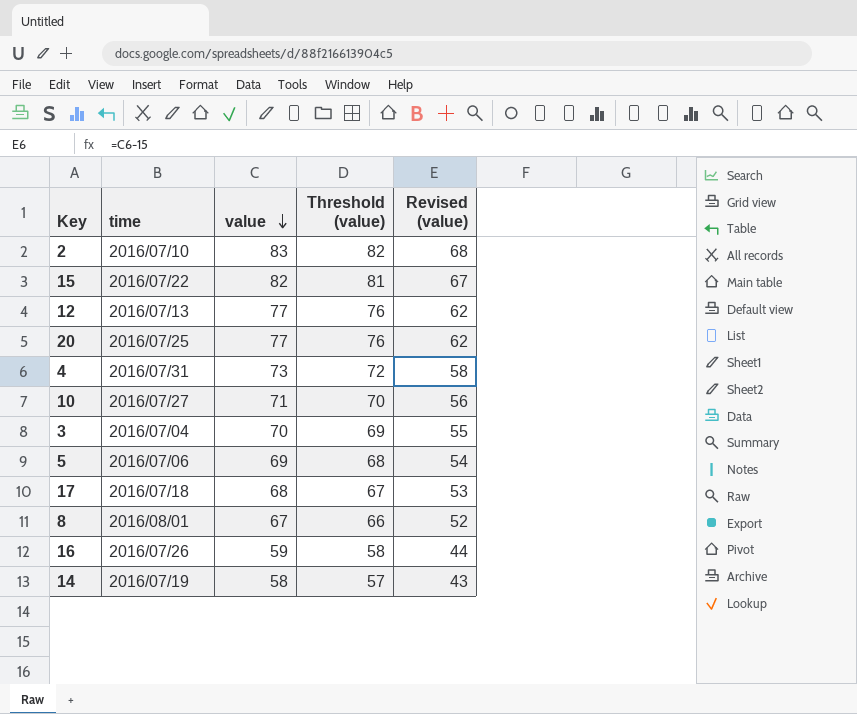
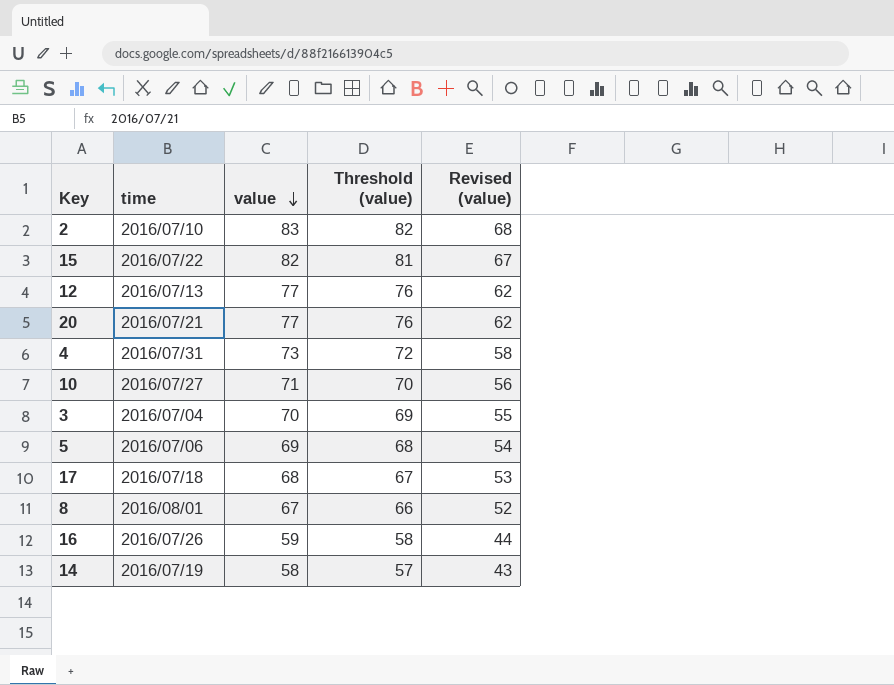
20 | time: 2016/07/25 -> 2016/07/21

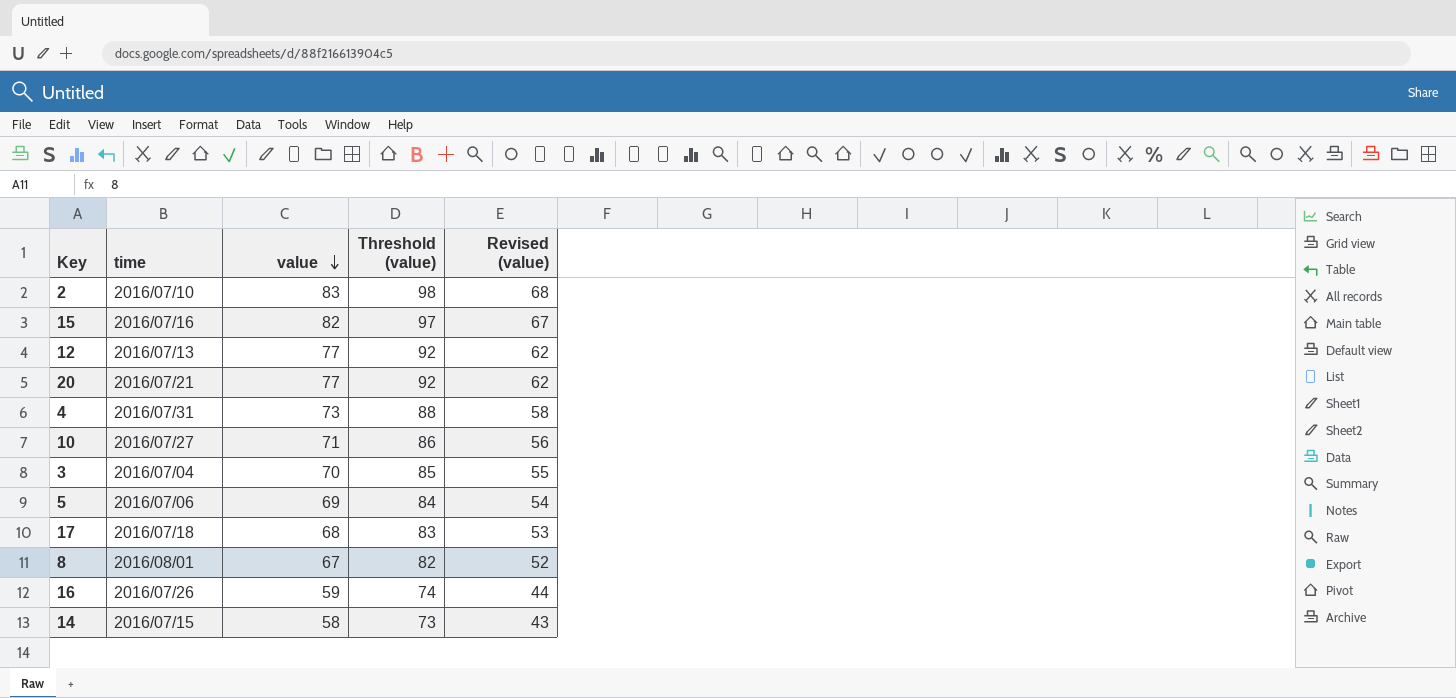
column Threshold (value) | formula: [value] - 1 -> [value] + 15
15 | time: 2016/07/22 -> 2016/07/16
14 | time: 2016/07/19 -> 2016/07/15

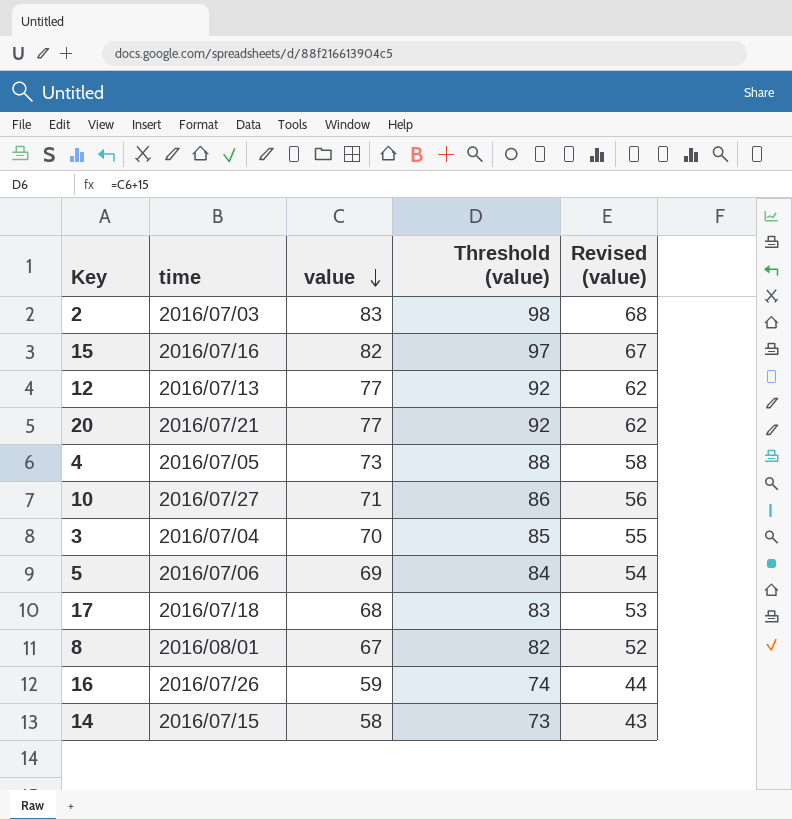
2 | time: 2016/07/10 -> 2016/07/03
4 | time: 2016/07/31 -> 2016/07/05

